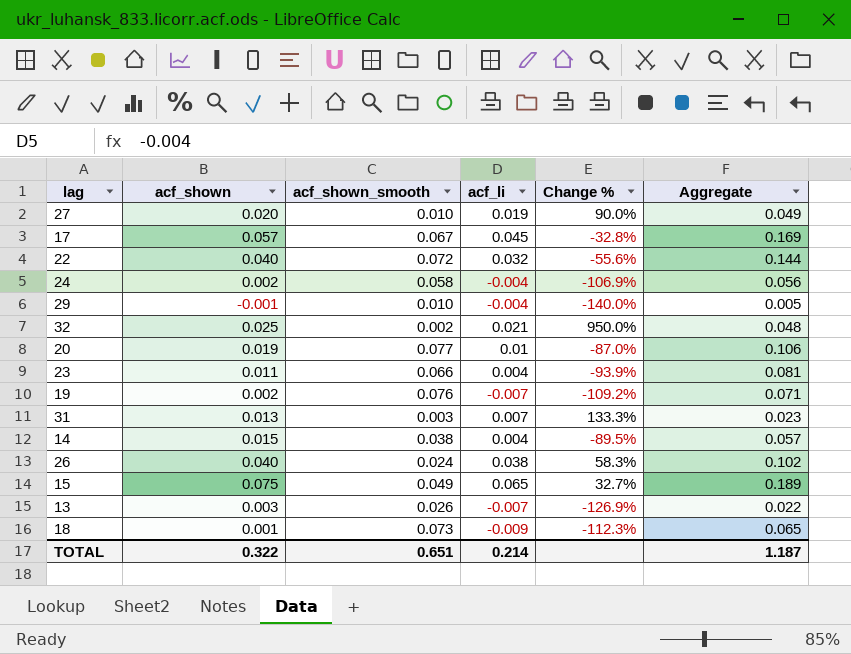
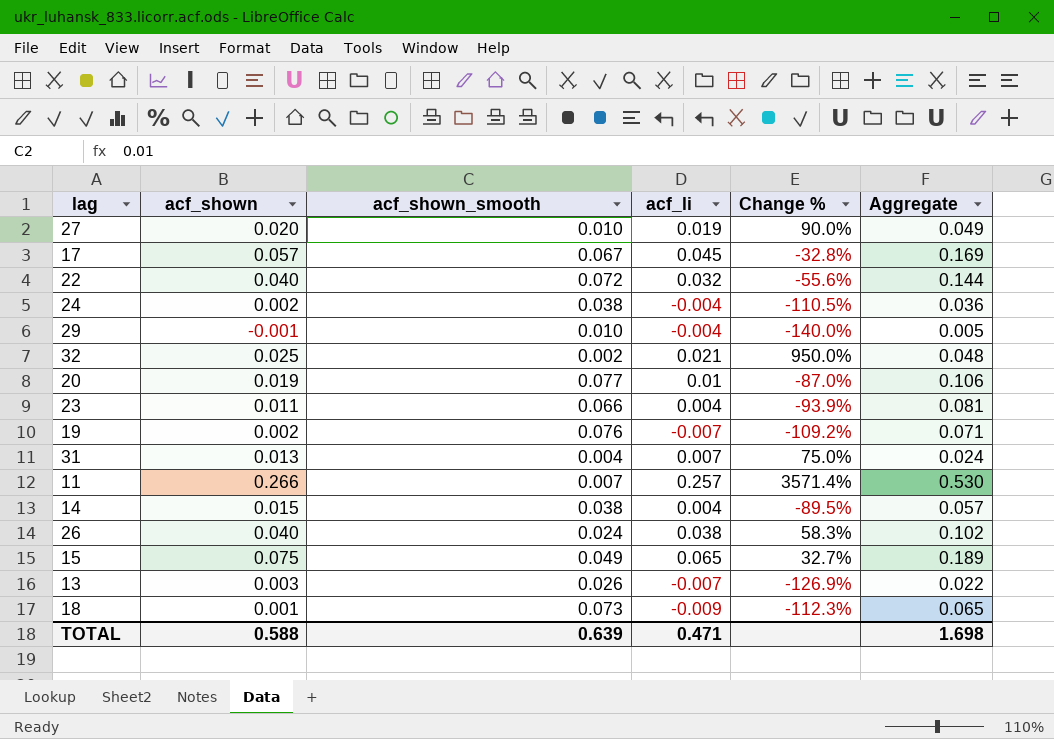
24 | acf_shown_smooth: 0.058 -> 0.038
24 | Change %: -106.9% -> -110.5%
24 | Aggregate: 0.056 -> 0.036
31 | acf_shown_smooth: 0.003 -> 0.004
31 | Change %: 133.3% -> 75.0%
31 | Aggregate: 0.023 -> 0.024
row 11: none -> 0.266 | 0.007 | 0.257 | 3571.4% | 0.530
TOTAL | acf_shown: 0.322 -> 0.588
TOTAL | acf_shown_smooth: 0.651 -> 0.639
TOTAL | acf_li: 0.214 -> 0.471
TOTAL | Aggregate: 1.187 -> 1.698

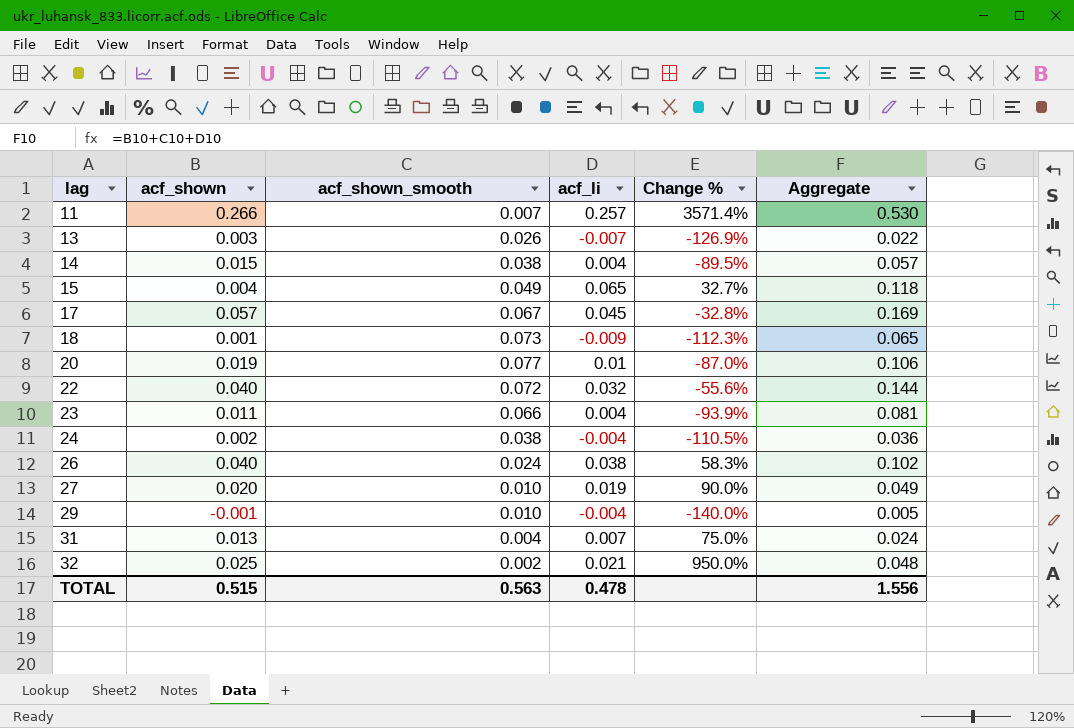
row order: none -> lag ascending
row 19: 0.002 | 0.076 | -0.007 | -109.2% | 0.071 -> none
15 | acf_shown: 0.075 -> 0.004
15 | Aggregate: 0.189 -> 0.118
TOTAL | acf_shown: 0.588 -> 0.515
TOTAL | acf_shown_smooth: 0.639 -> 0.563
TOTAL | acf_li: 0.471 -> 0.478
TOTAL | Aggregate: 1.698 -> 1.556

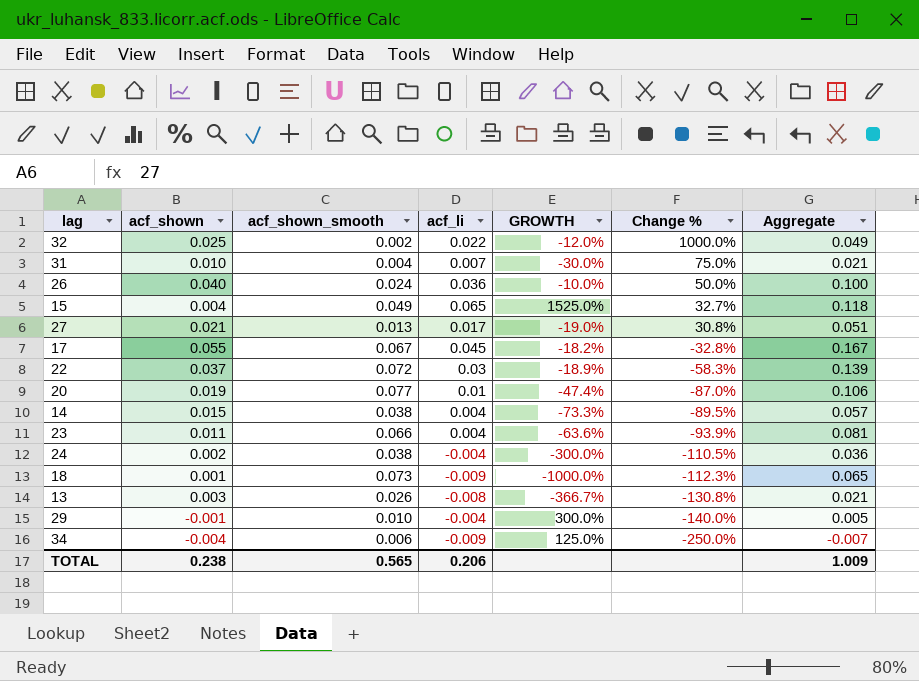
row order: lag ascending -> Change % descending
column GROWTH | formula: none -> ([acf_li] - [acf_shown]) / [acf_shown]
row 11: 0.266 | 0.007 | 0.257 | 3571.4% | 0.530 -> none
32 | acf_li: 0.021 -> 0.022
32 | Change %: 950.0% -> 1000.0%
32 | Aggregate: 0.048 -> 0.049
31 | acf_shown: 0.013 -> 0.010
31 | Aggregate: 0.024 -> 0.021
26 | acf_li: 0.038 -> 0.036
26 | Change %: 58.3% -> 50.0%
26 | Aggregate: 0.102 -> 0.100
27 | acf_shown: 0.020 -> 0.021
27 | acf_shown_smooth: 0.010 -> 0.013
27 | acf_li: 0.019 -> 0.017
27 | Change %: 90.0% -> 30.8%
27 | Aggregate: 0.049 -> 0.051
17 | acf_shown: 0.057 -> 0.055
17 | Aggregate: 0.169 -> 0.167
22 | acf_shown: 0.040 -> 0.037
22 | acf_li: 0.032 -> 0.03
22 | Change %: -55.6% -> -58.3%
22 | Aggregate: 0.144 -> 0.139
13 | acf_li: -0.007 -> -0.008
13 | Change %: -126.9% -> -130.8%
13 | Aggregate: 0.022 -> 0.021
row 34: none -> -0.004 | 0.006 | -0.009 | 125.0% | -250.0% | -0.007
TOTAL | acf_shown: 0.515 -> 0.238
TOTAL | acf_shown_smooth: 0.563 -> 0.565
TOTAL | acf_li: 0.478 -> 0.206
TOTAL | Aggregate: 1.556 -> 1.009

